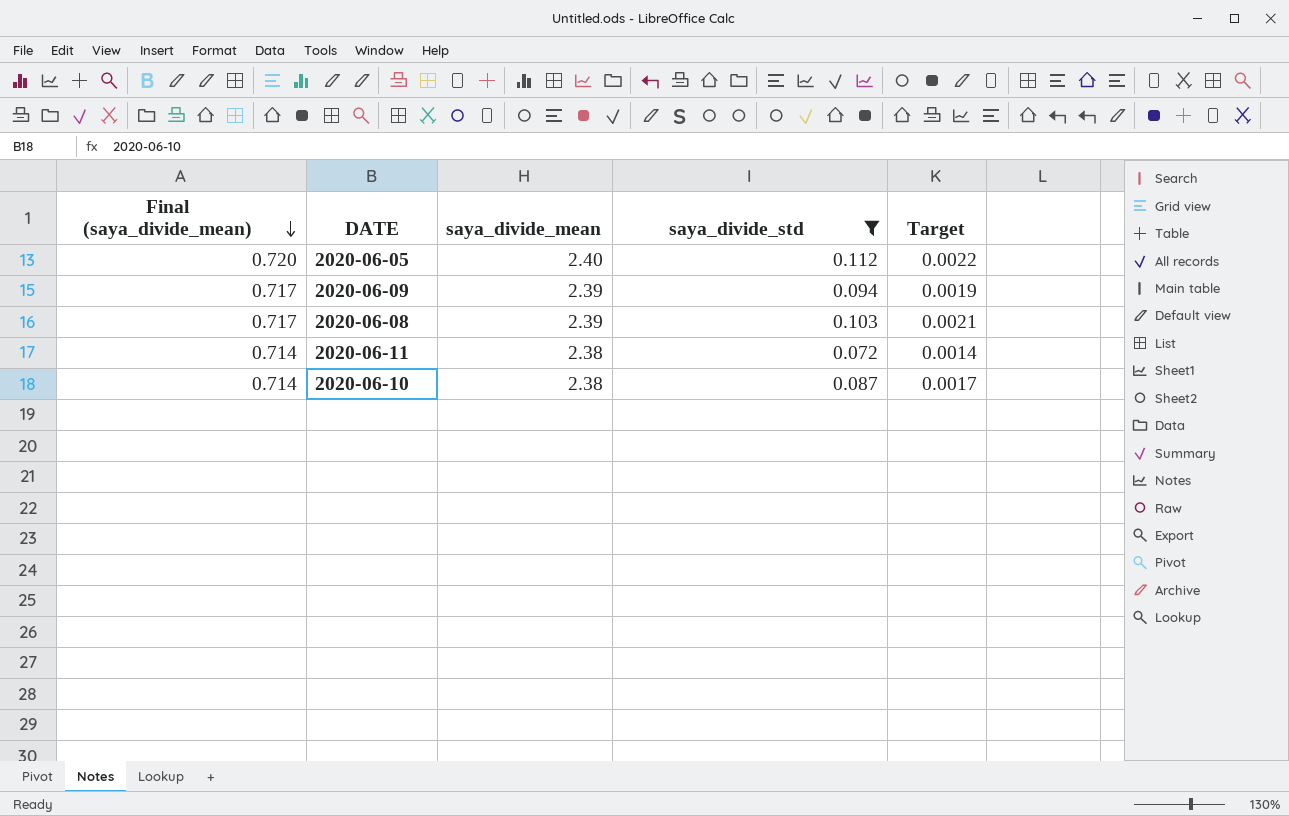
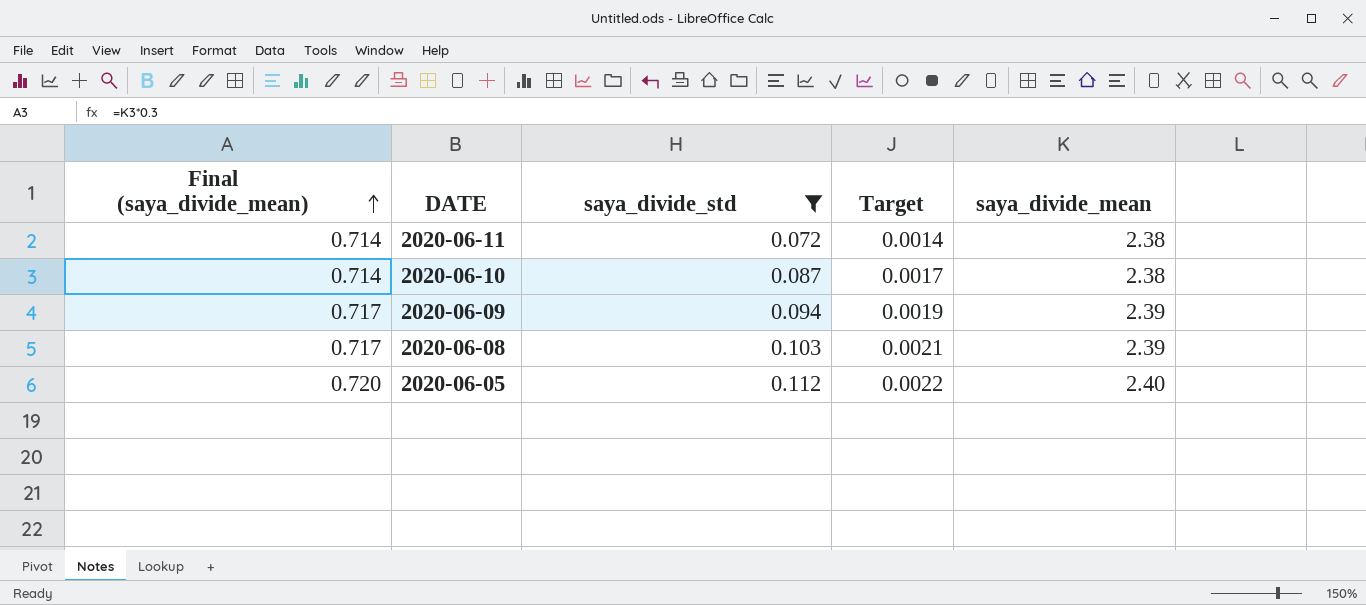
row order: Final (saya_divide_mean) descending -> Final (saya_divide_mean) ascending
column saya_divide_mean | position: 3 -> 5

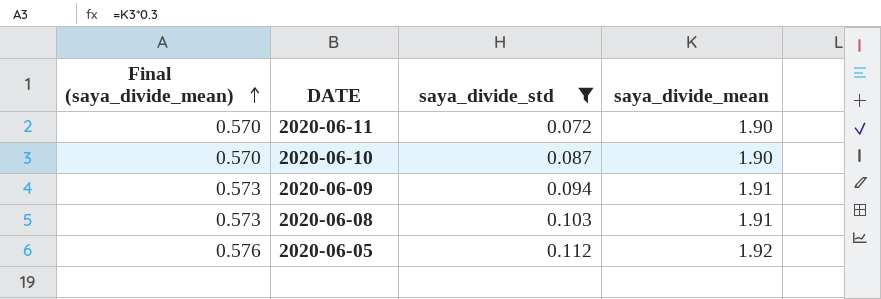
column Target | formula: [saya_divide_std] * 0.02 -> none
2020-06-11 | Final (saya_divide_mean): 0.714 -> 0.570
2020-06-11 | saya_divide_mean: 2.38 -> 1.90
2020-06-10 | Final (saya_divide_mean): 0.714 -> 0.570
2020-06-10 | saya_divide_mean: 2.38 -> 1.90
2020-06-09 | Final (saya_divide_mean): 0.717 -> 0.573
2020-06-09 | saya_divide_mean: 2.39 -> 1.91
2020-06-08 | Final (saya_divide_mean): 0.717 -> 0.573
2020-06-08 | saya_divide_mean: 2.39 -> 1.91
2020-06-05 | Final (saya_divide_mean): 0.720 -> 0.576
2020-06-05 | saya_divide_mean: 2.40 -> 1.92

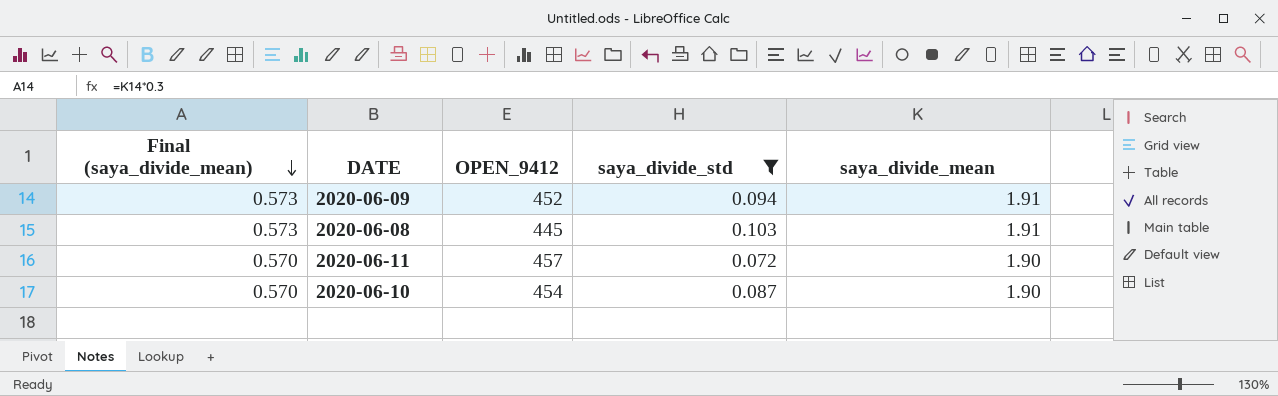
row order: Final (saya_divide_mean) ascending -> Final (saya_divide_mean) descending
column OPEN_9412 | position: none -> 3
row 2020-06-05: 0.576 | 0.112 | 1.92 -> none

